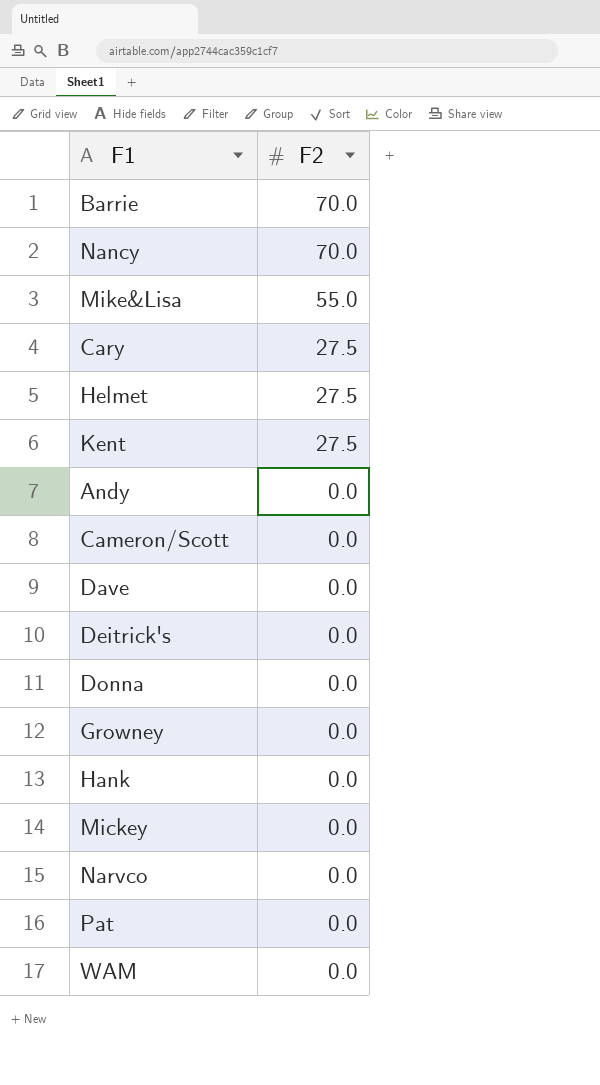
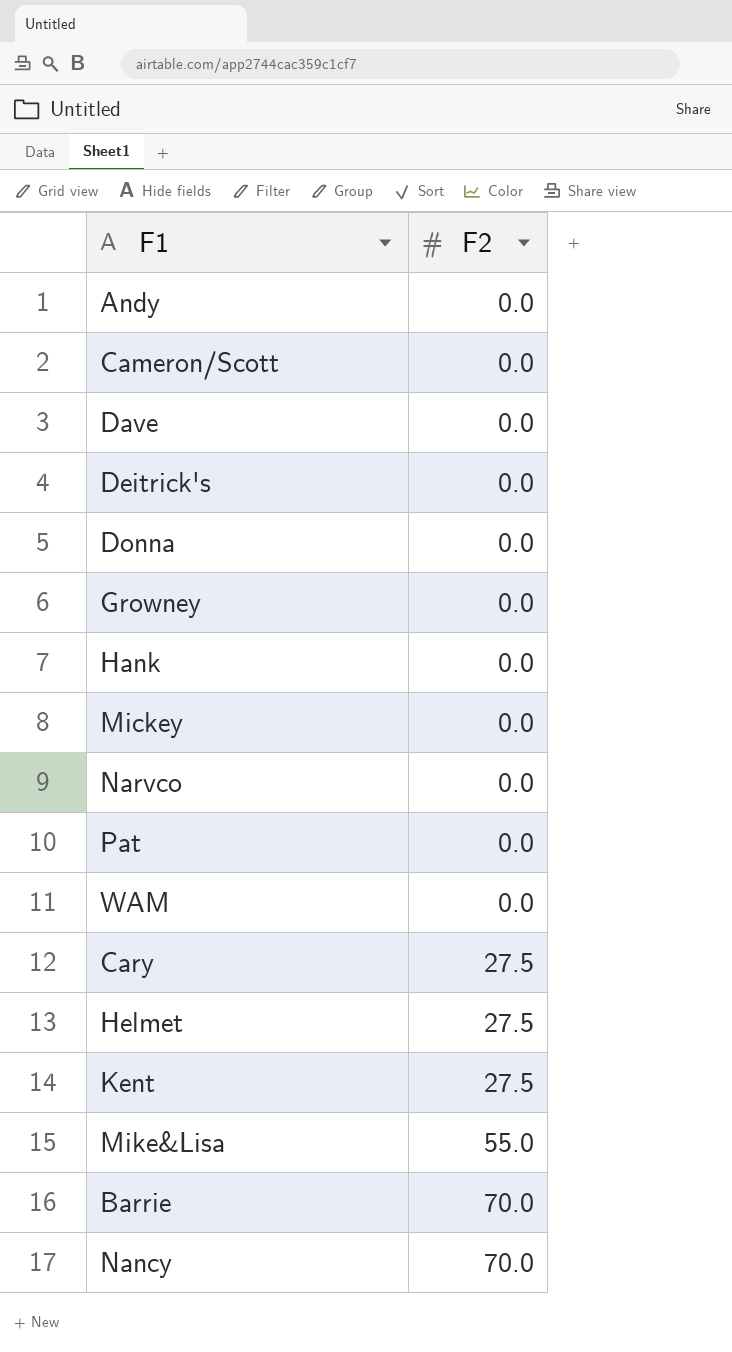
row order: F2 descending -> F2 ascending

